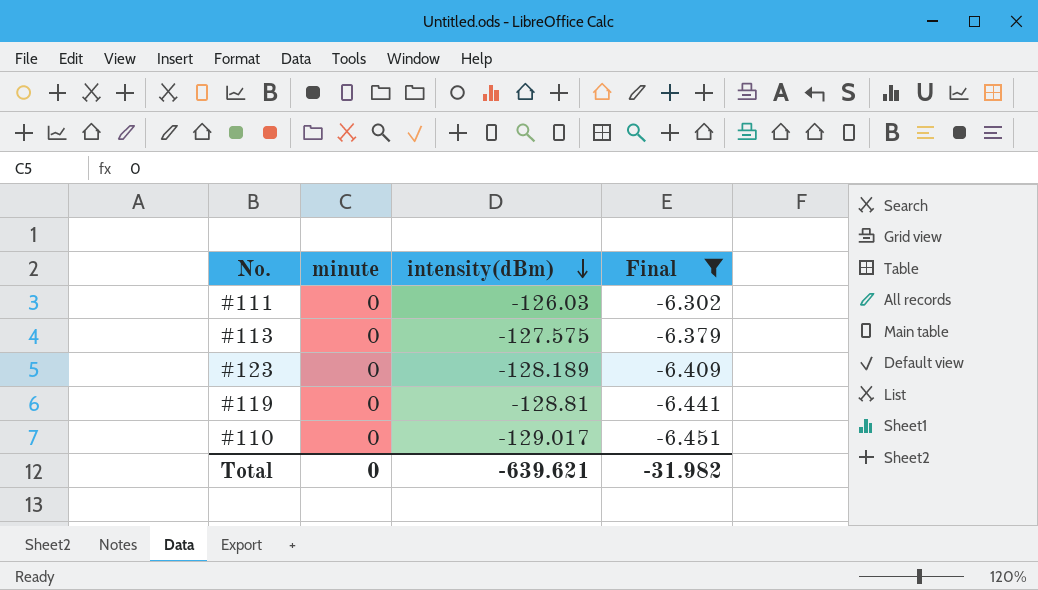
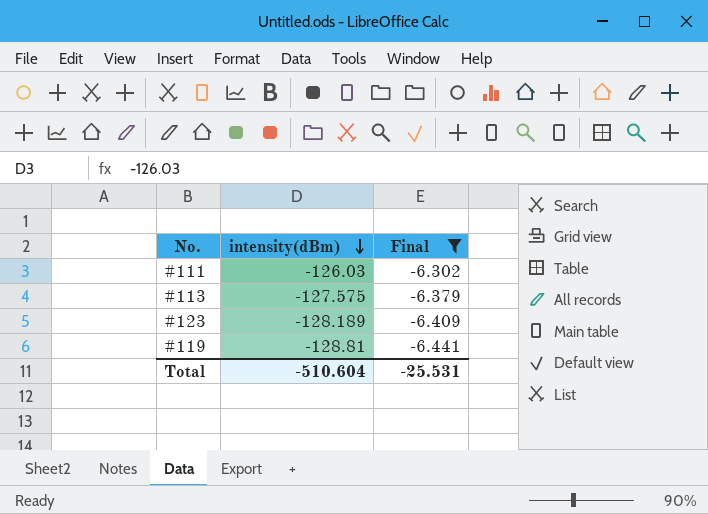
column minute | position: 2 -> none
row #110: 0 | -129.017 | -6.451 -> none
Total | intensity(dBm): -639.621 -> -510.604
Total | Final: -31.982 -> -25.531

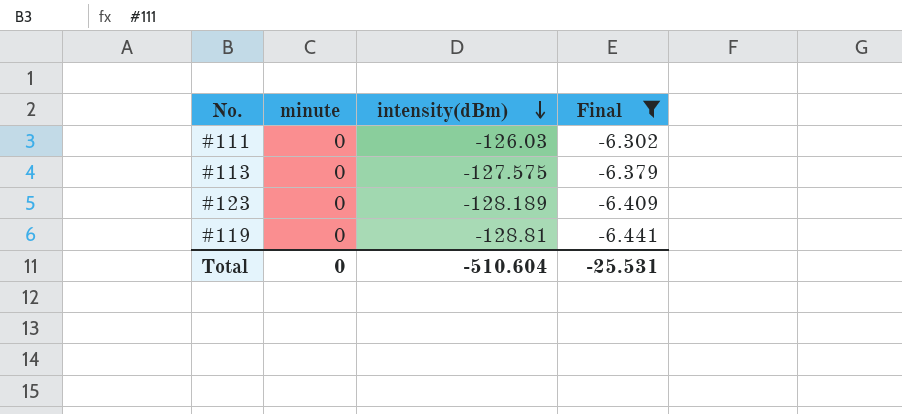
column minute | position: none -> 2

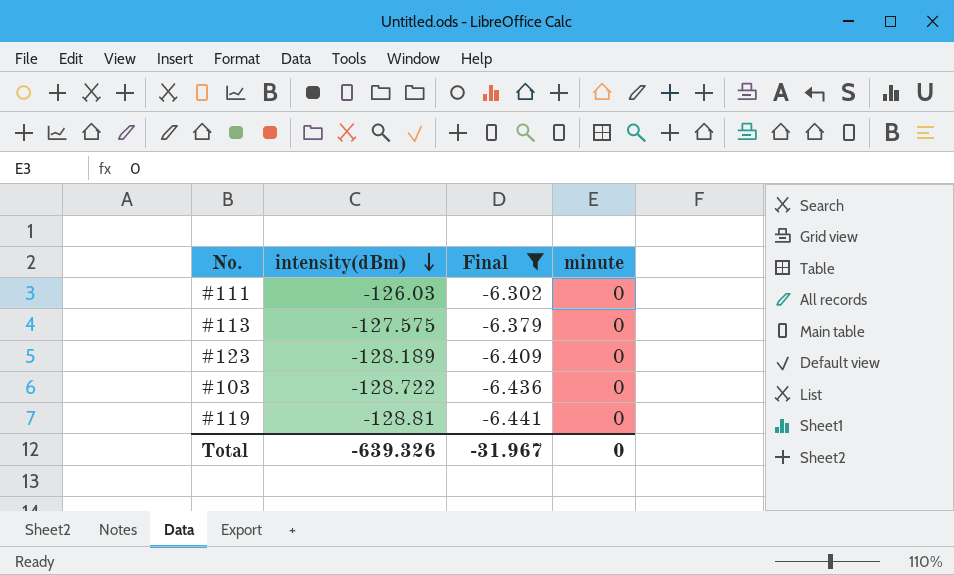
column minute | position: 2 -> 4
row #103: none -> -128.722 | -6.436 | 0
Total | intensity(dBm): -510.604 -> -639.326
Total | Final: -25.531 -> -31.967

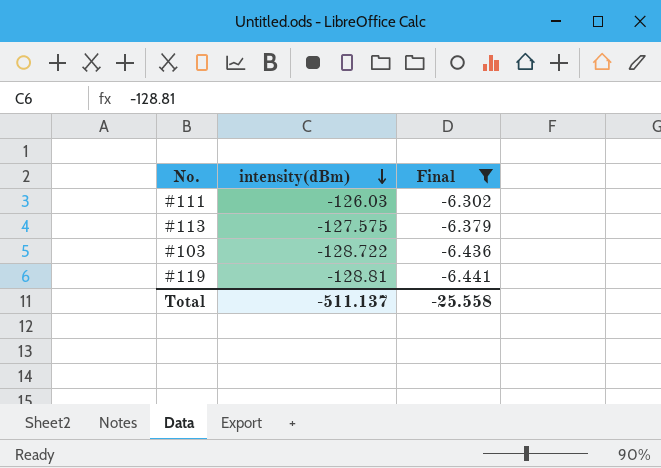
column minute | position: 4 -> none
row #123: -128.189 | -6.409 | 0 -> none
Total | intensity(dBm): -639.326 -> -511.137
Total | Final: -31.967 -> -25.558

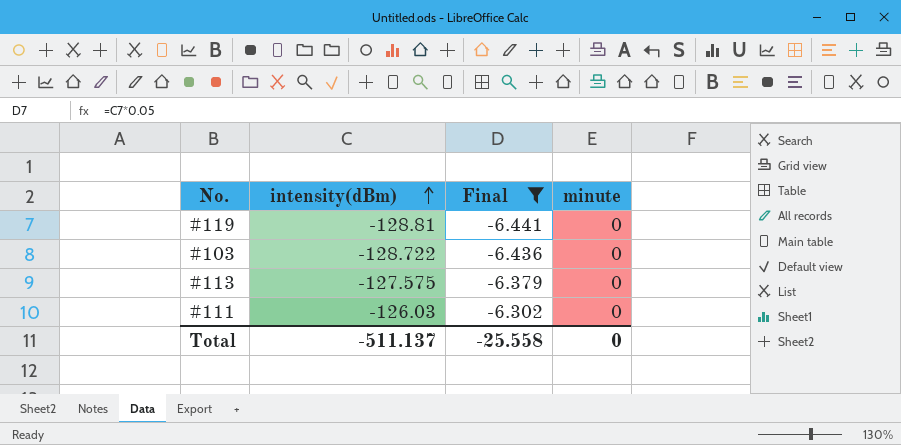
row order: intensity(dBm) descending -> intensity(dBm) ascending
column minute | position: none -> 4

